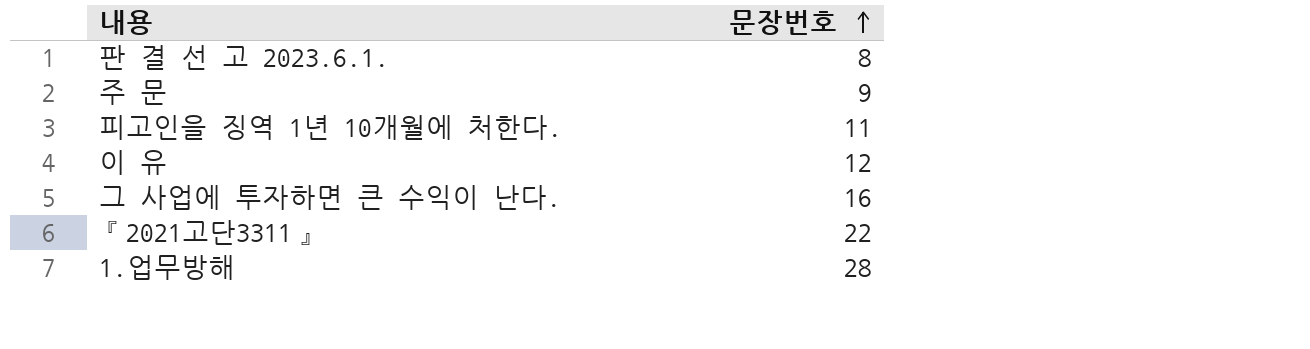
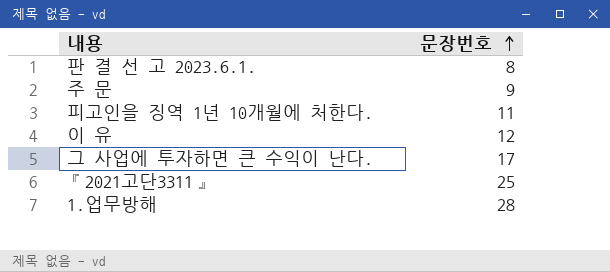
그 사업에 투자하면 큰 수익이 난다. | 문장번호: 16 -> 17
『2021고단3311』 | 문장번호: 22 -> 25

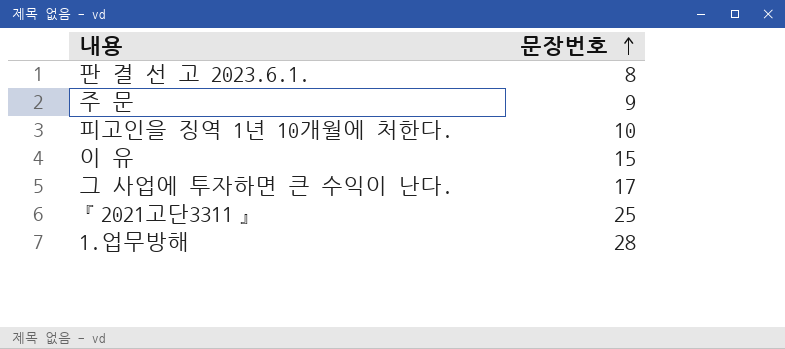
피고인을 징역 1년 10개월에 처한다. | 문장번호: 11 -> 10
이 유 | 문장번호: 12 -> 15

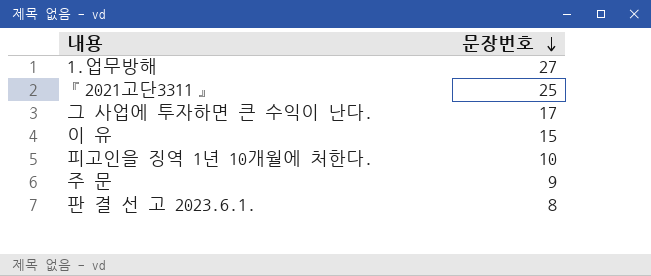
row order: 문장번호 ascending -> 문장번호 descending
1.업무방해 | 문장번호: 28 -> 27

